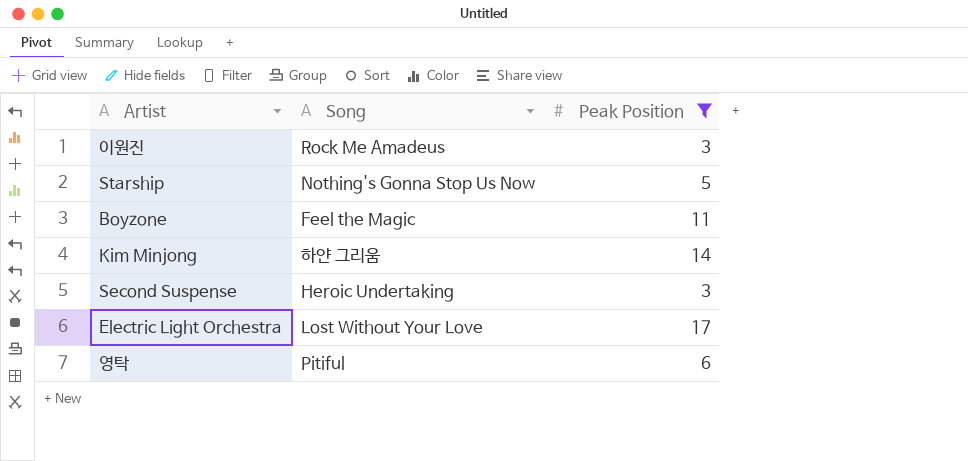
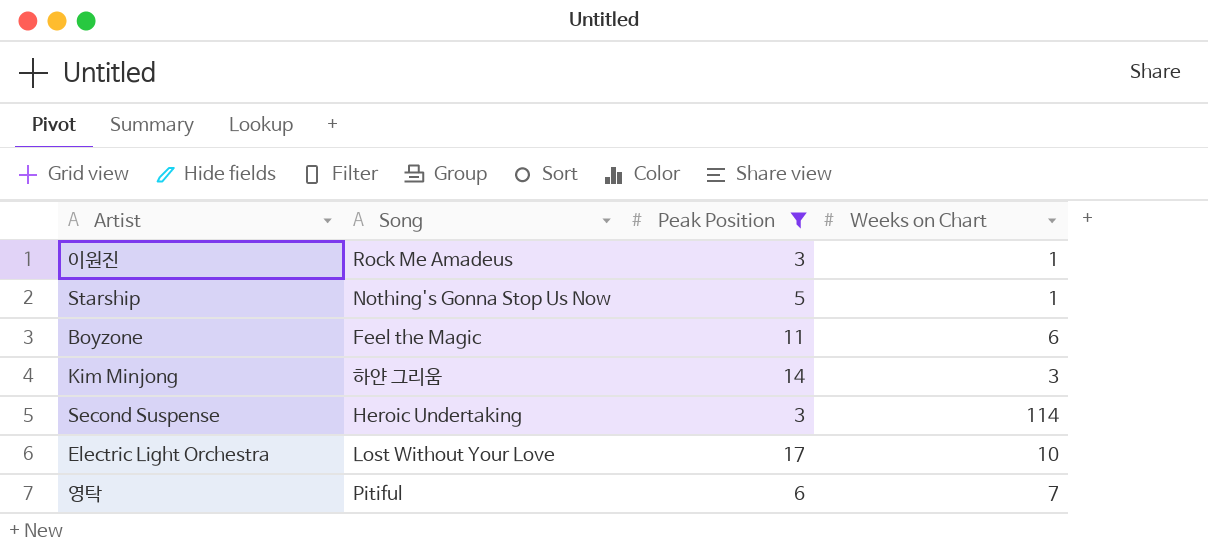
column Weeks on Chart | position: none -> 4

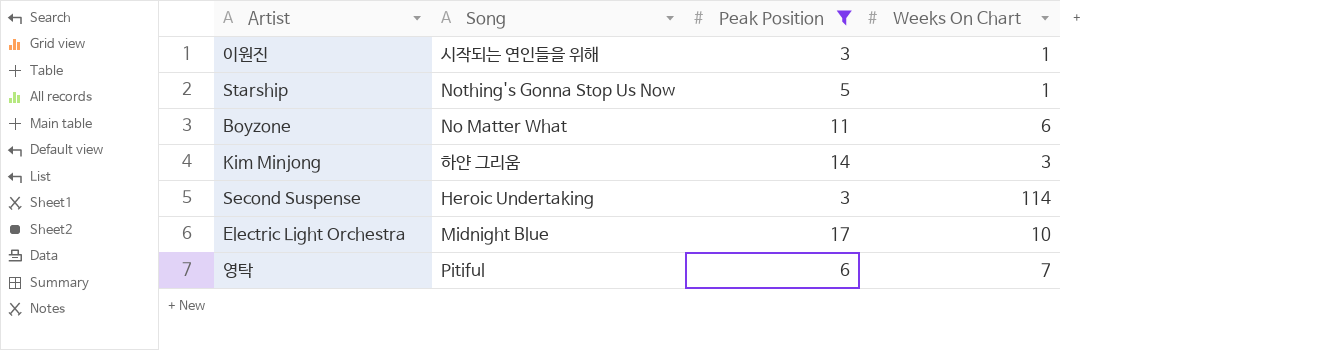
column name: Weeks on Chart -> Weeks On Chart
이원진 | Song: Rock Me Amadeus -> 시작되는 연인들을 위해
Boyzone | Song: Feel the Magic -> No Matter What
Electric Light Orchestra | Song: Lost Without Your Love -> Midnight Blue

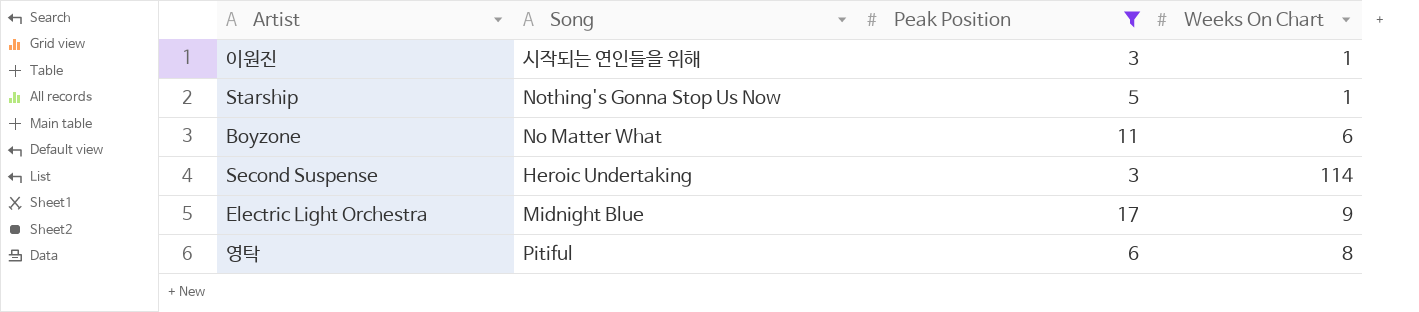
row Kim Minjong: 하얀 그리움 | 14 | 3 -> none
Electric Light Orchestra | Weeks On Chart: 10 -> 9
영탁 | Weeks On Chart: 7 -> 8

